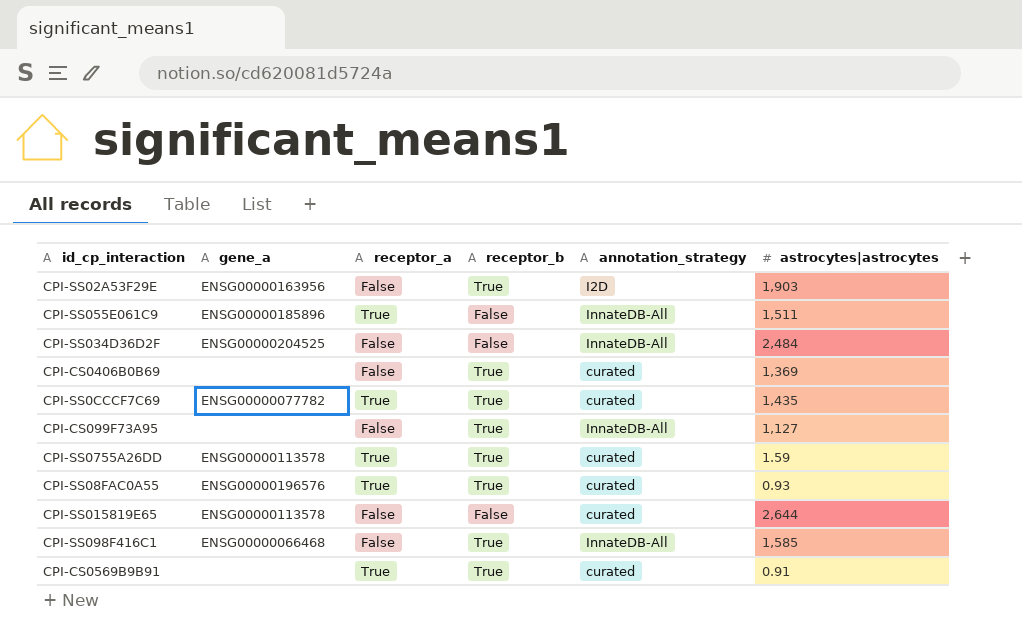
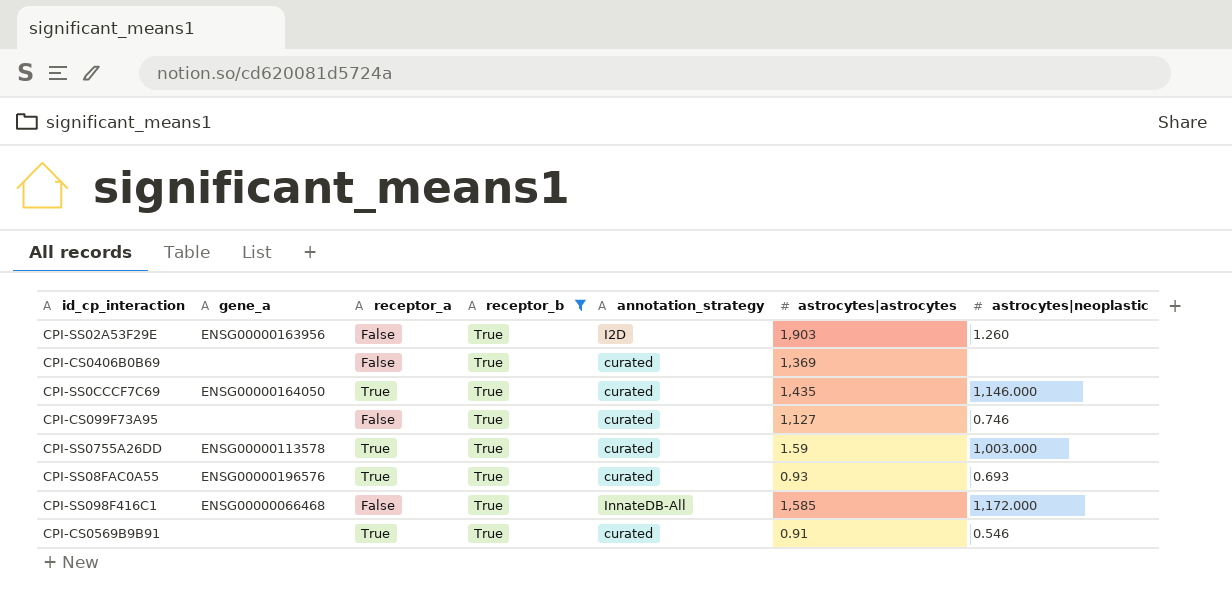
filter: none -> receptor_b = True
column astrocytes|neoplastic | position: none -> 7
CPI-SS0CCCF7C69 | gene_a: ENSG00000077782 -> ENSG00000164050
CPI-CS099F73A95 | annotation_strategy: InnateDB-All -> curated

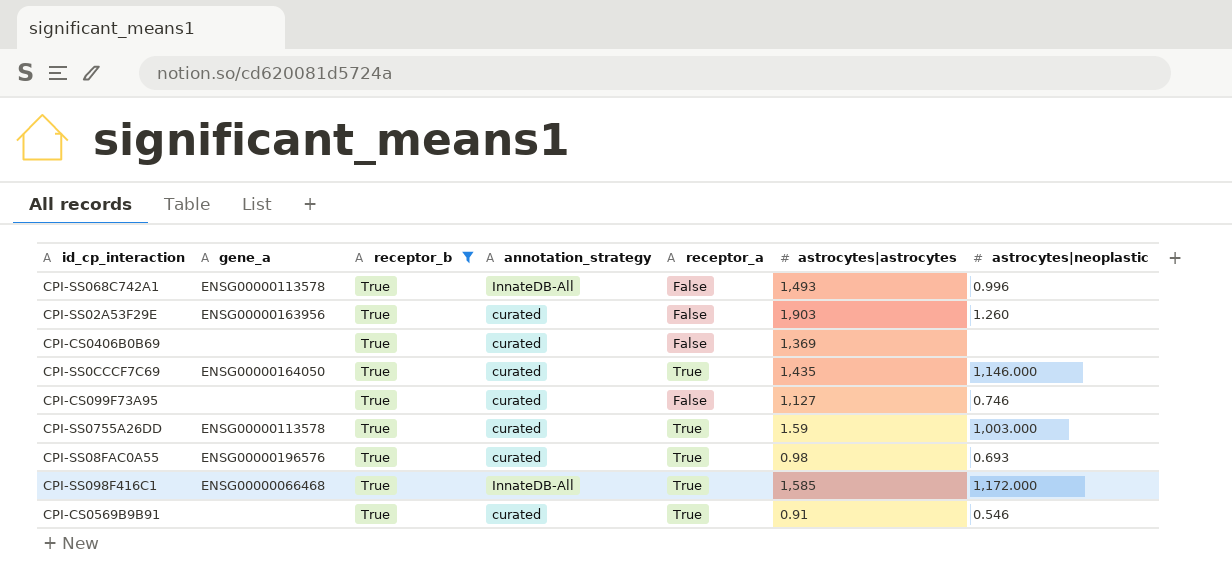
column receptor_a | position: 3 -> 5
row CPI-SS068C742A1: none -> ENSG00000113578 | True | InnateDB-All | False | 1,493 | 0.996
CPI-SS02A53F29E | annotation_strategy: I2D -> curated
CPI-SS08FAC0A55 | astrocytes|astrocytes: 0.93 -> 0.98
CPI-SS098F416C1 | receptor_a: False -> True

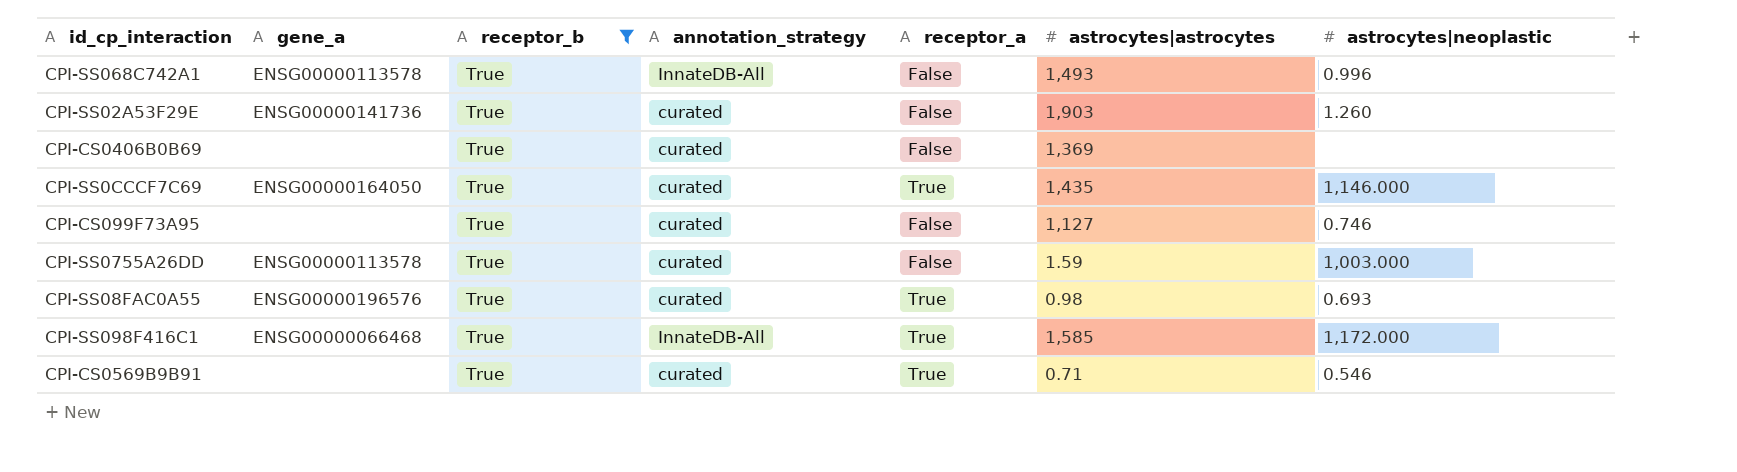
CPI-SS02A53F29E | gene_a: ENSG00000163956 -> ENSG00000141736
CPI-SS0755A26DD | receptor_a: True -> False
CPI-CS0569B9B91 | astrocytes|astrocytes: 0.91 -> 0.71

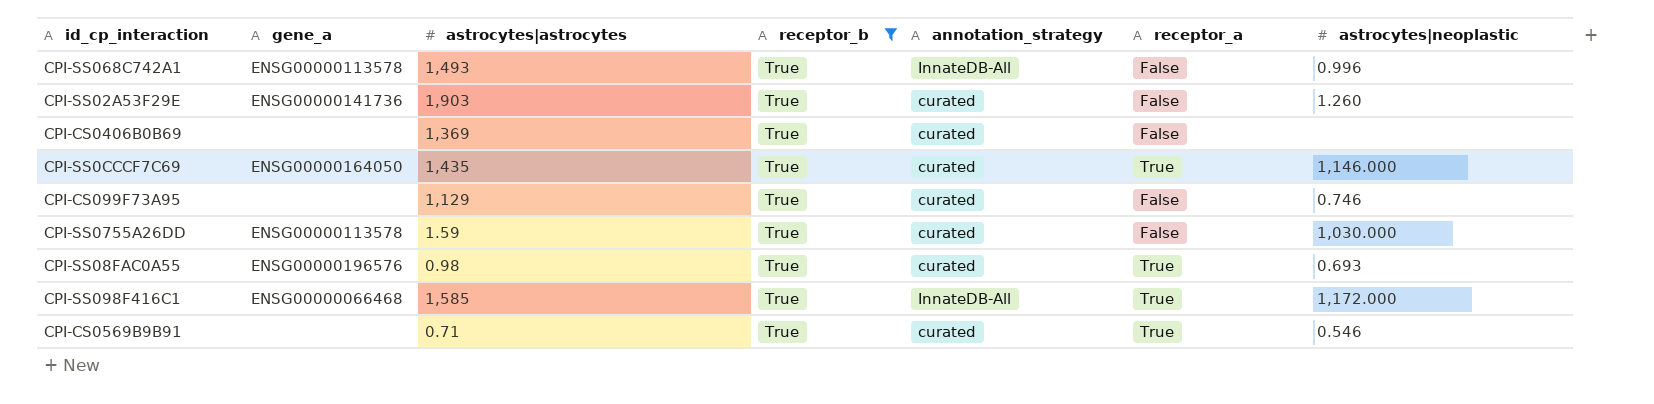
column astrocytes|astrocytes | position: 6 -> 3
CPI-CS099F73A95 | astrocytes|astrocytes: 1,127 -> 1,129
CPI-SS0755A26DD | astrocytes|neoplastic: 1,003.000 -> 1,030.000

